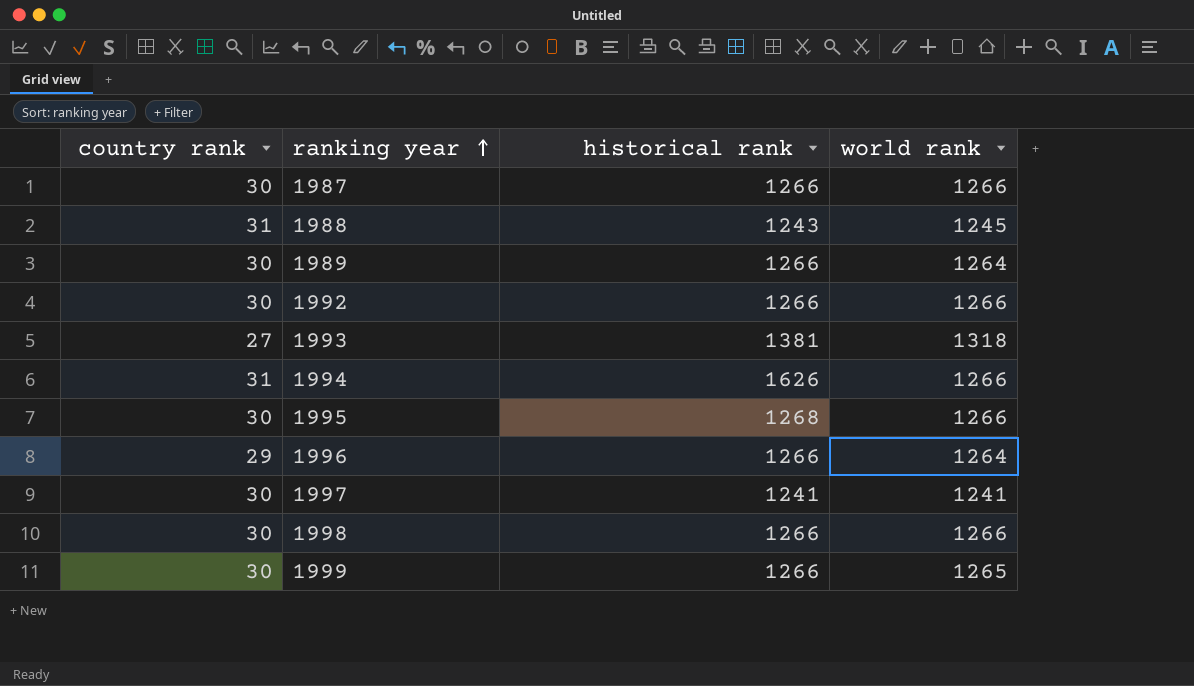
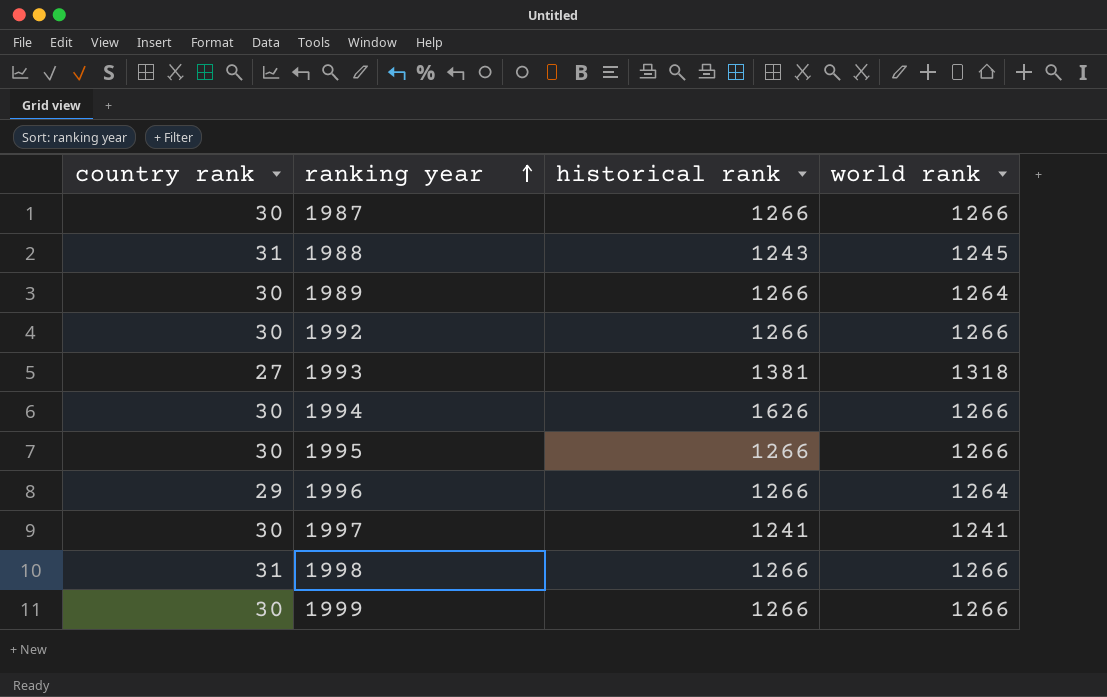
1994 | country rank: 31 -> 30
1995 | historical rank: 1268 -> 1266
1998 | country rank: 30 -> 31
1999 | world rank: 1265 -> 1266

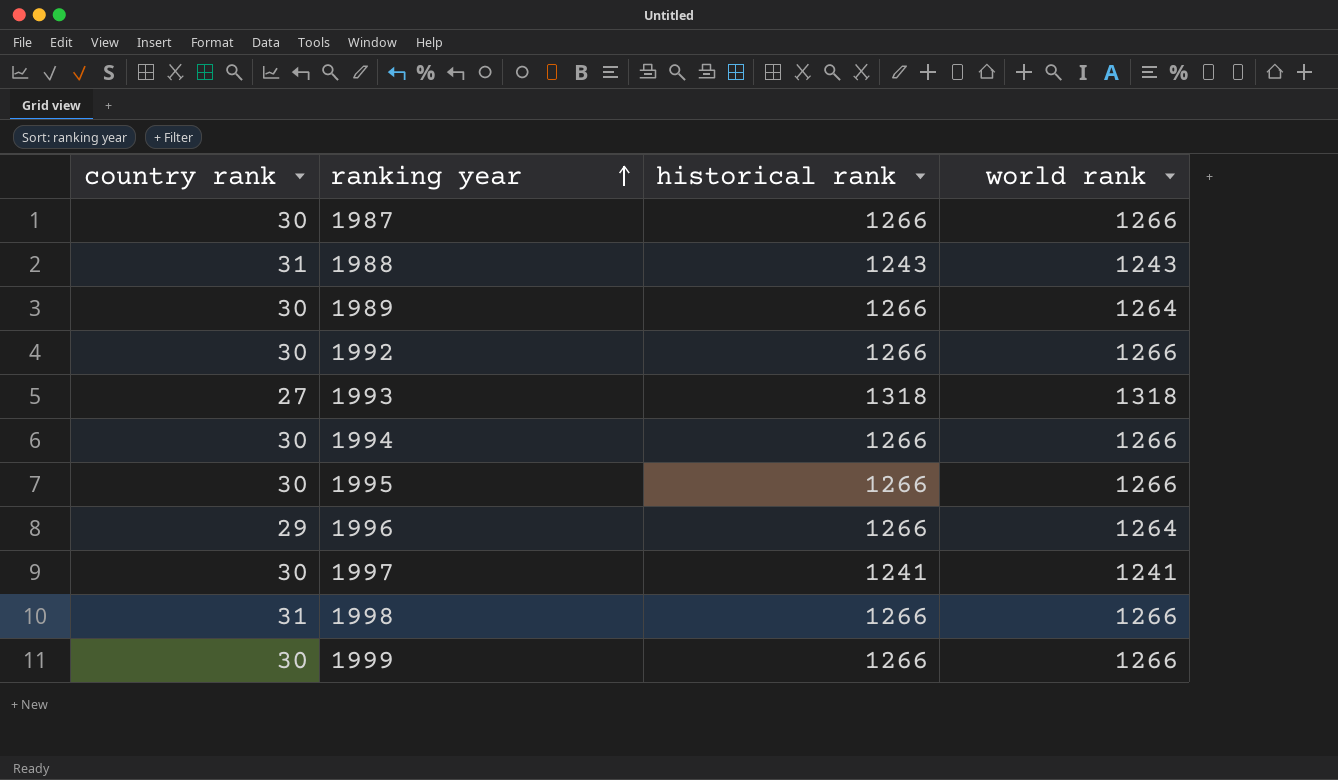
1988 | world rank: 1245 -> 1243
1993 | historical rank: 1381 -> 1318
1994 | historical rank: 1626 -> 1266

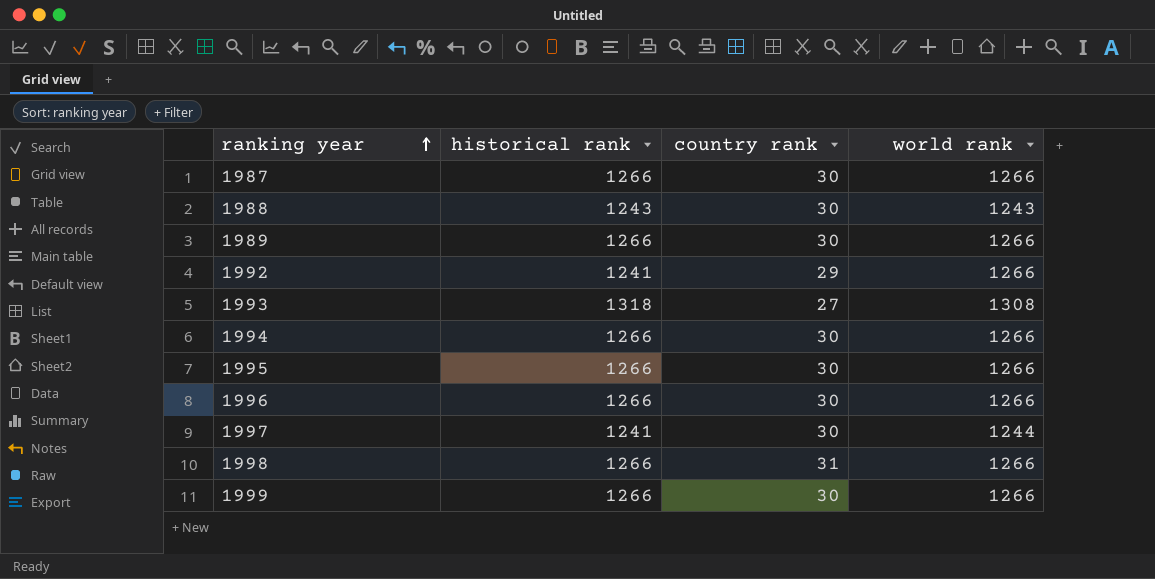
column country rank | position: 1 -> 3
1988 | country rank: 31 -> 30
1989 | world rank: 1264 -> 1266
1992 | historical rank: 1266 -> 1241
1992 | country rank: 30 -> 29
1993 | world rank: 1318 -> 1308
1996 | country rank: 29 -> 30
1996 | world rank: 1264 -> 1266
1997 | world rank: 1241 -> 1244

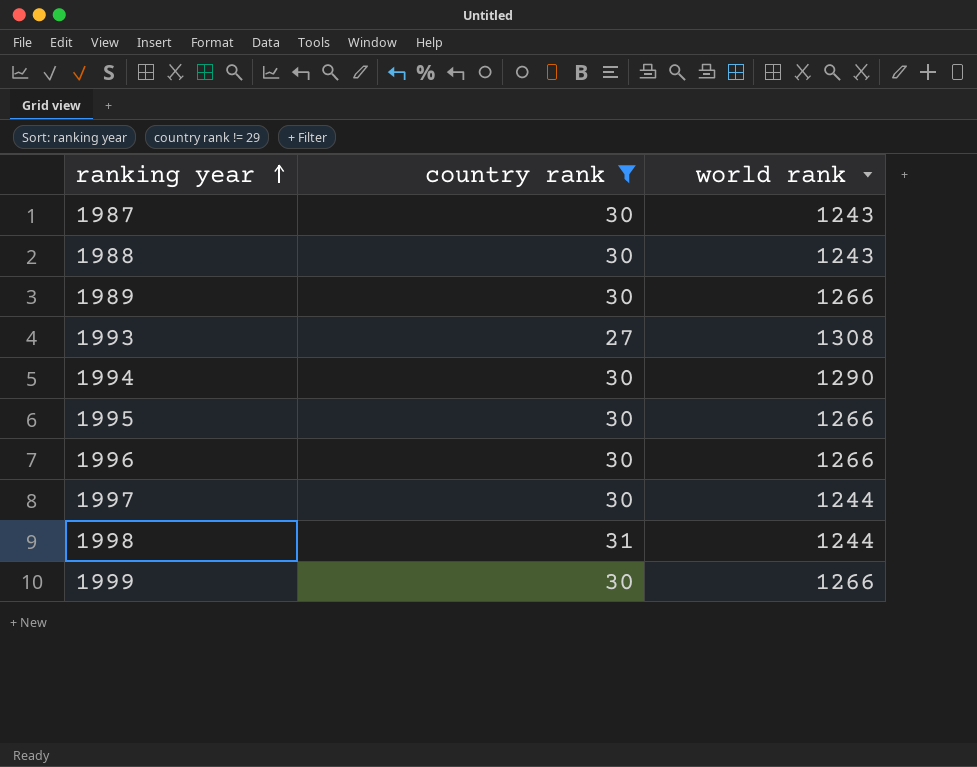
filter: none -> country rank != 29
column historical rank | position: 2 -> none
1987 | world rank: 1266 -> 1243
1994 | world rank: 1266 -> 1290
1998 | world rank: 1266 -> 1244

